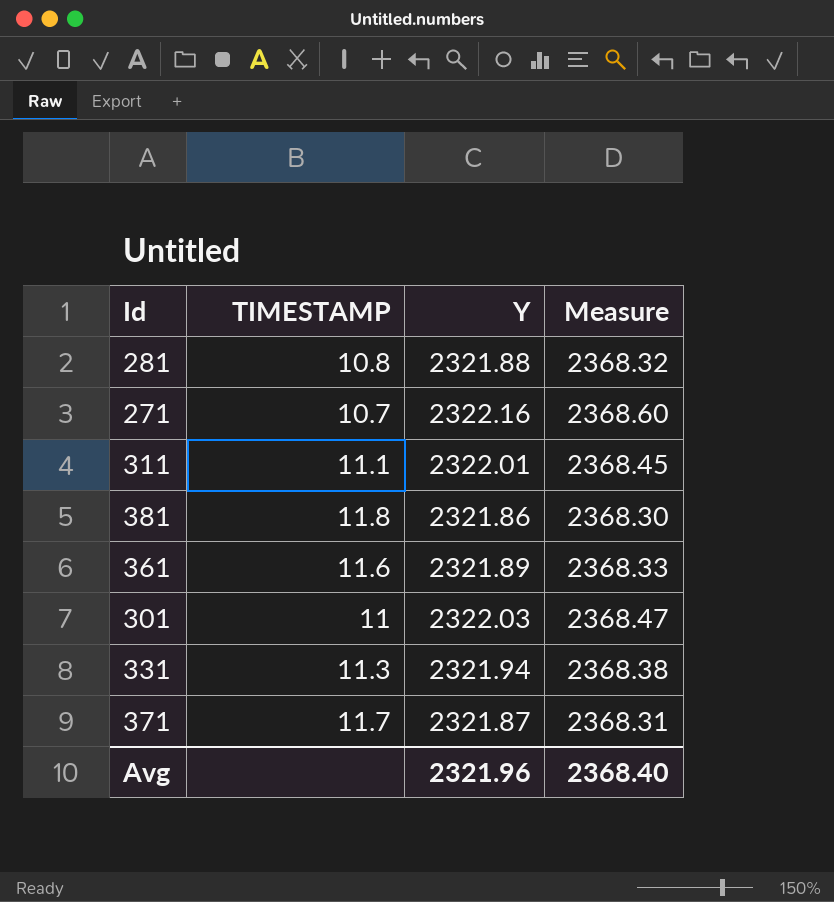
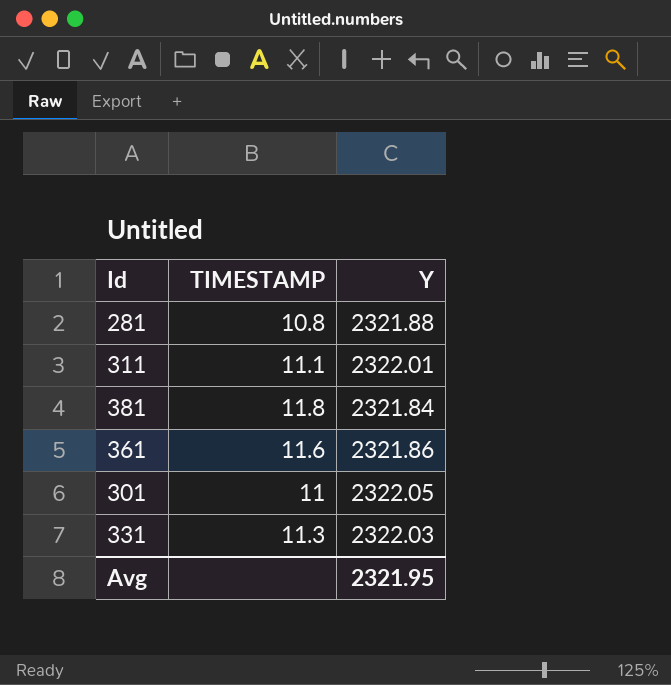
column Measure | formula: [Y] * 1.02 -> none
row 271: 10.7 | 2322.16 | 2368.60 -> none
row 371: 11.7 | 2321.87 | 2368.31 -> none
381 | Y: 2321.86 -> 2321.84
361 | Y: 2321.89 -> 2321.86
301 | Y: 2322.03 -> 2322.05
331 | Y: 2321.94 -> 2322.03
Avg | Y: 2321.96 -> 2321.95

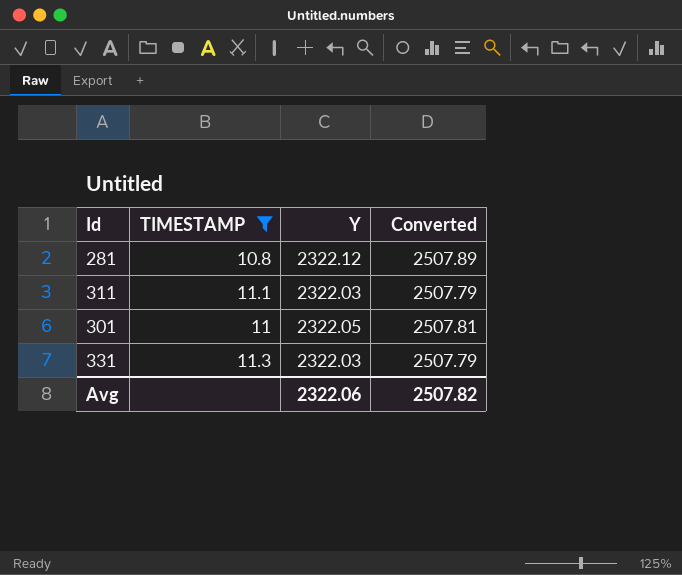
filter: none -> TIMESTAMP <= 11.3
column Converted | formula: none -> [Y] * 1.08
281 | Y: 2321.88 -> 2322.12
311 | Y: 2322.01 -> 2322.03
Avg | Y: 2321.95 -> 2322.06

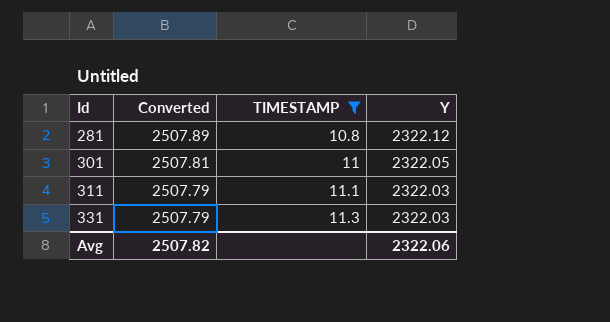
row order: none -> Id ascending
column Converted | position: 4 -> 2

